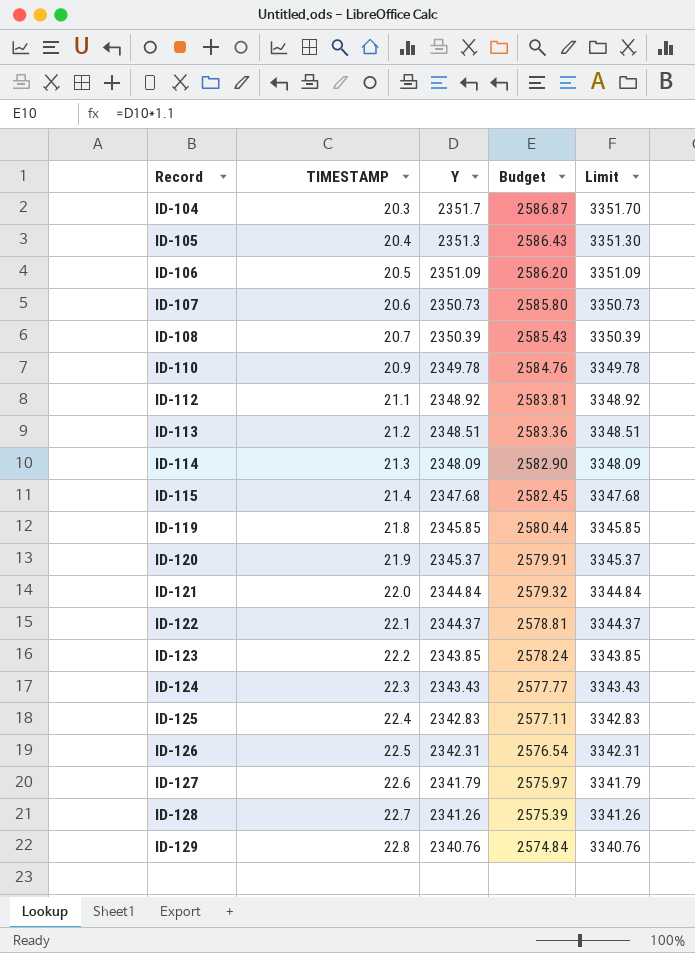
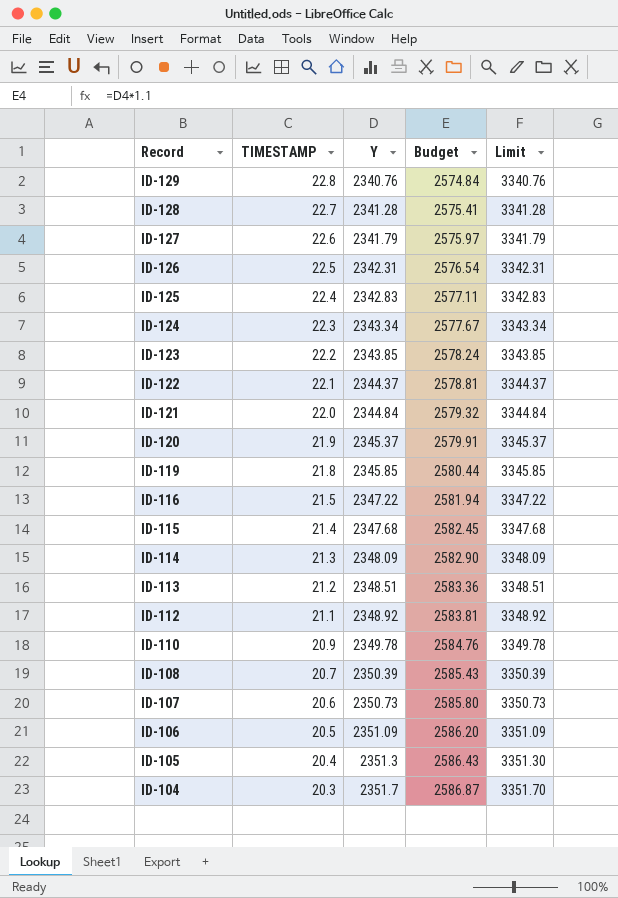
row order: Record ascending -> Record descending
ID-128 | Y: 2341.26 -> 2341.28
ID-128 | Budget: 2575.39 -> 2575.41
ID-128 | Limit: 3341.26 -> 3341.28
ID-124 | Y: 2343.43 -> 2343.34
ID-124 | Budget: 2577.77 -> 2577.67
ID-124 | Limit: 3343.43 -> 3343.34
row ID-116: none -> 21.5 | 2347.22 | 2581.94 | 3347.22

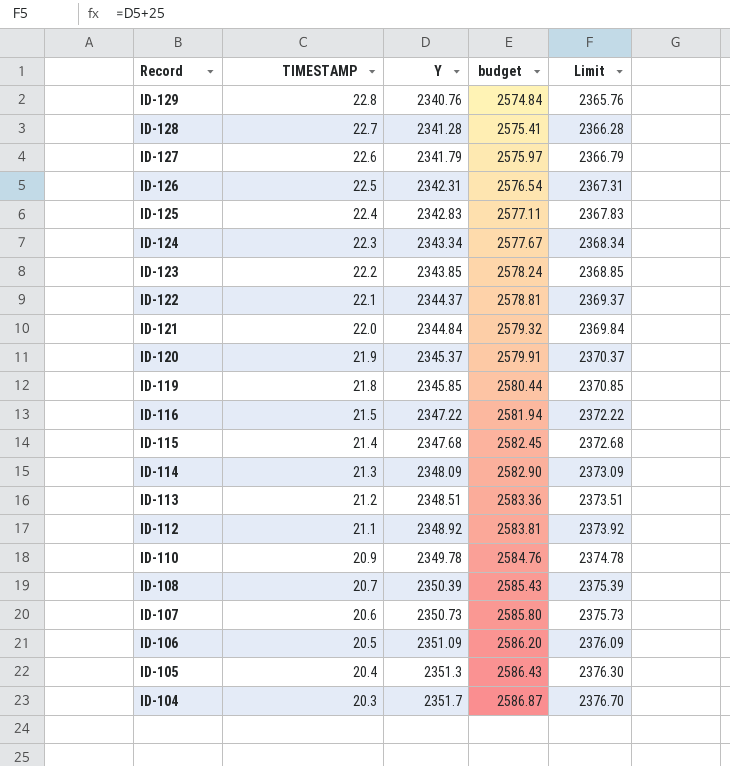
column name: Budget -> budget
column Limit | formula: [Y] + 1000 -> [Y] + 25

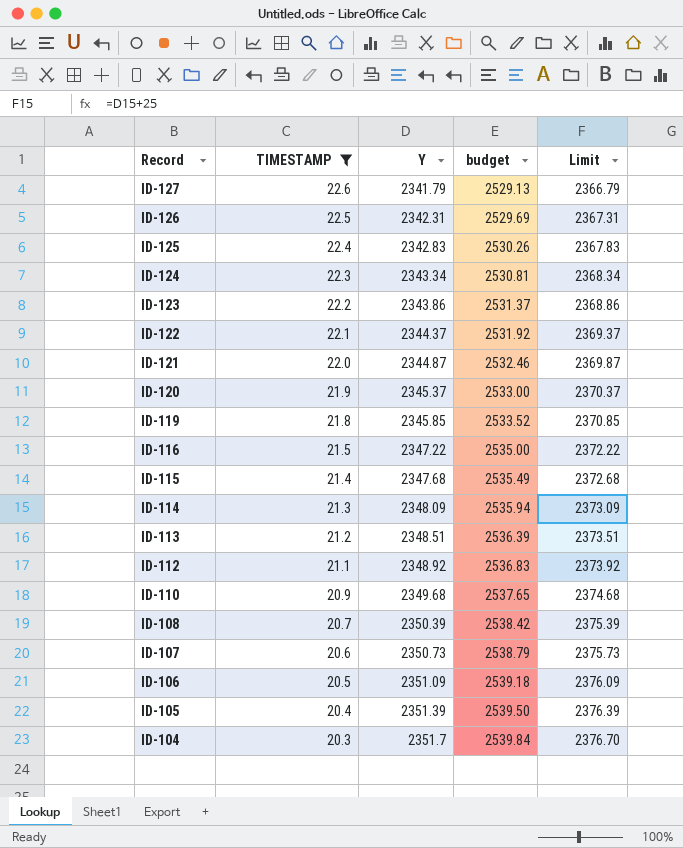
filter: none -> TIMESTAMP <= 22.6
column budget | formula: [Y] * 1.1 -> [Y] * 1.08
ID-123 | Y: 2343.85 -> 2343.86
ID-123 | Limit: 2368.85 -> 2368.86
ID-121 | Y: 2344.84 -> 2344.87
ID-121 | Limit: 2369.84 -> 2369.87
ID-110 | Y: 2349.78 -> 2349.68
ID-110 | Limit: 2374.78 -> 2374.68
ID-105 | Y: 2351.3 -> 2351.39
ID-105 | Limit: 2376.30 -> 2376.39

